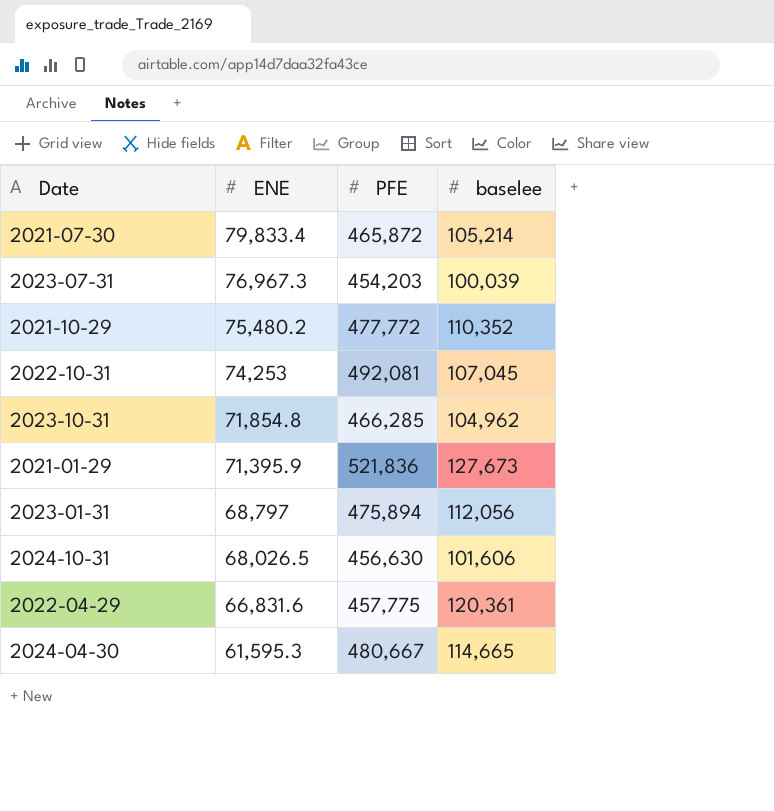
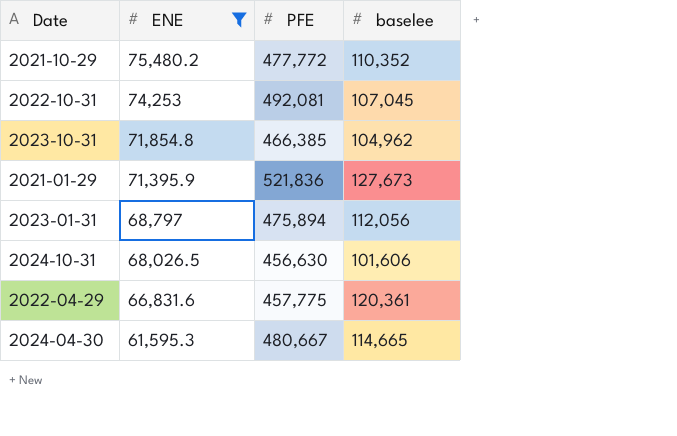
filter: none -> ENE <= 75,480.2
2023-10-31 | PFE: 466,285 -> 466,385

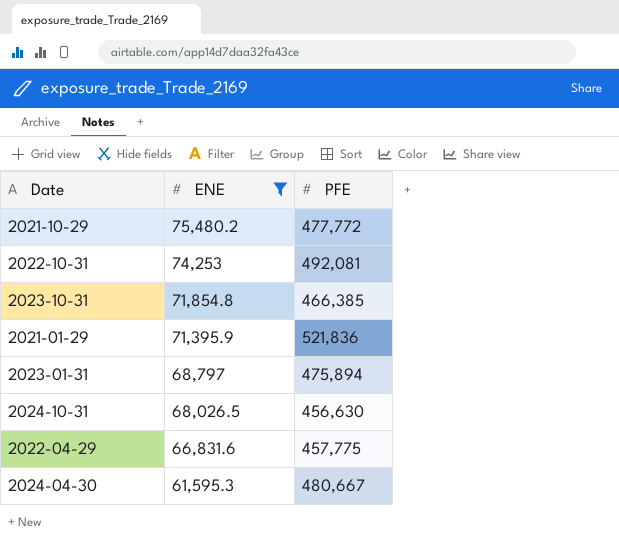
column baselee | position: 4 -> none

